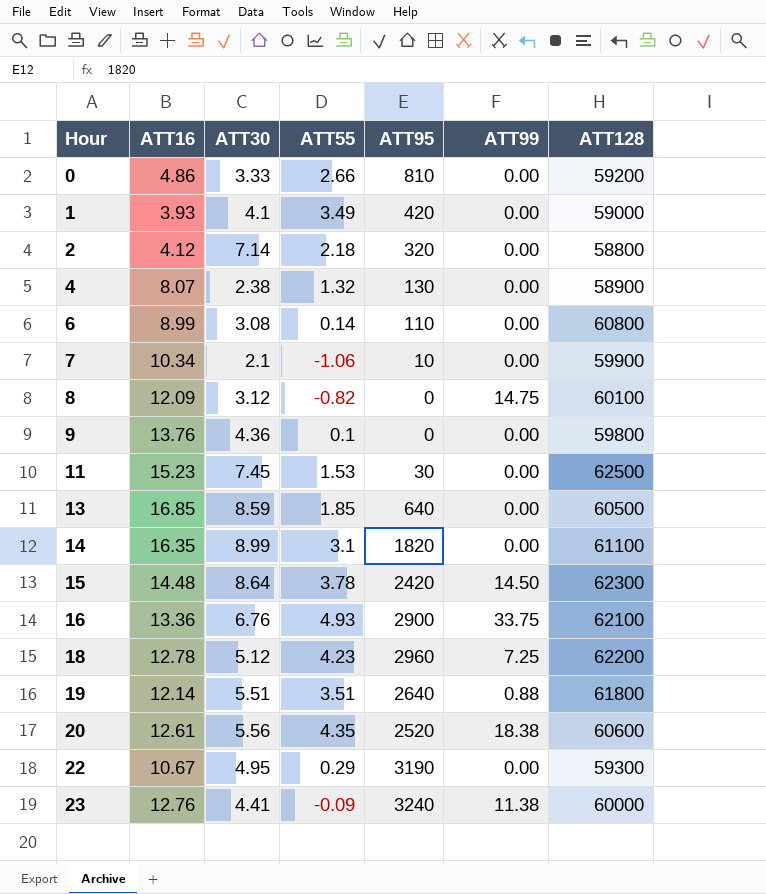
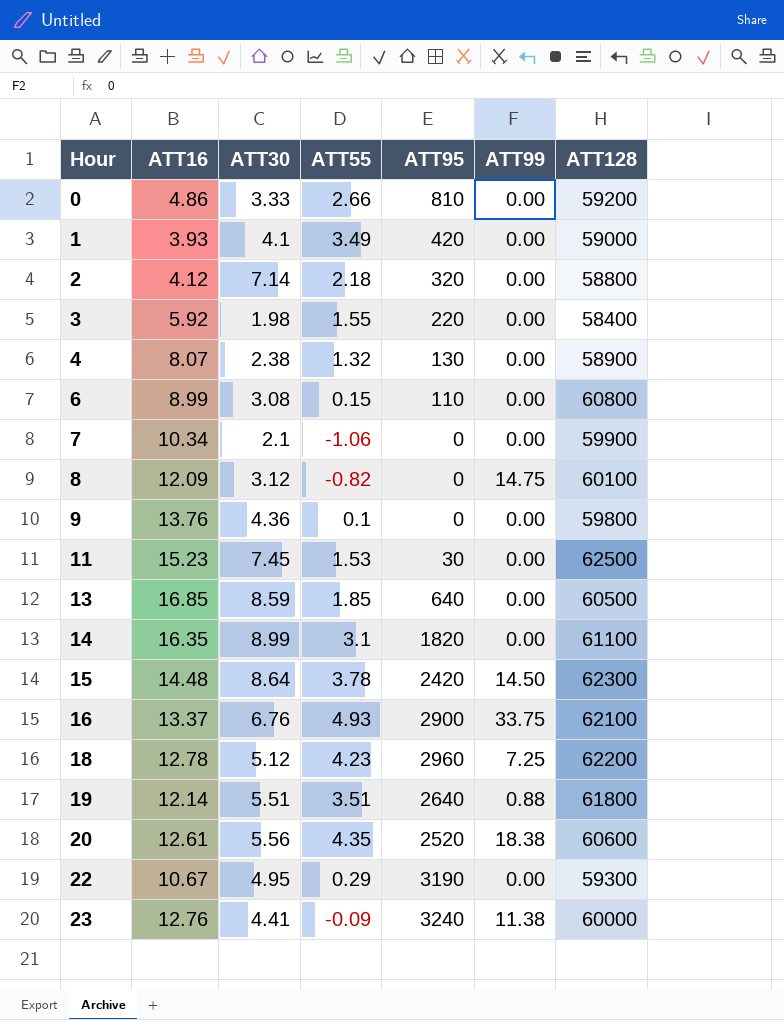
row 3: none -> 5.92 | 1.98 | 1.55 | 220 | 0.00 | 58400
6 | ATT55: 0.14 -> 0.15
7 | ATT95: 10 -> 0
16 | ATT16: 13.36 -> 13.37

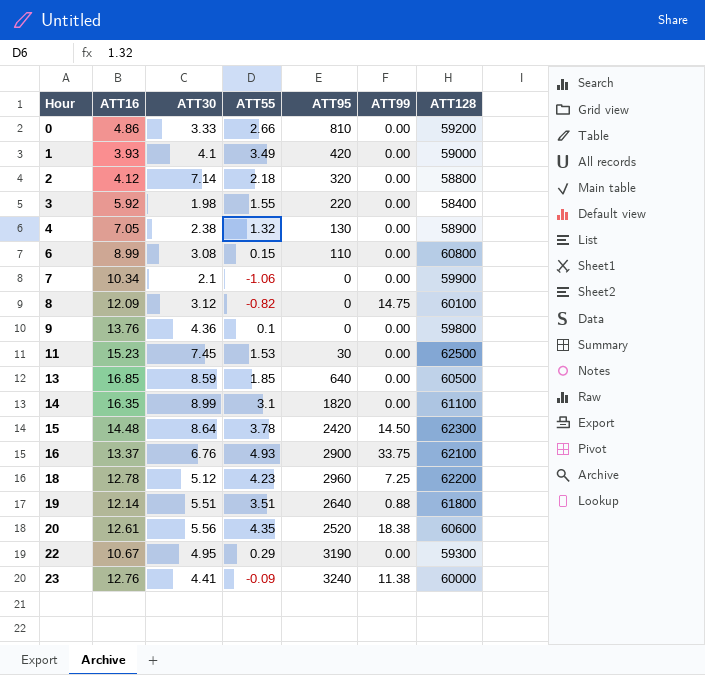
4 | ATT16: 8.07 -> 7.05

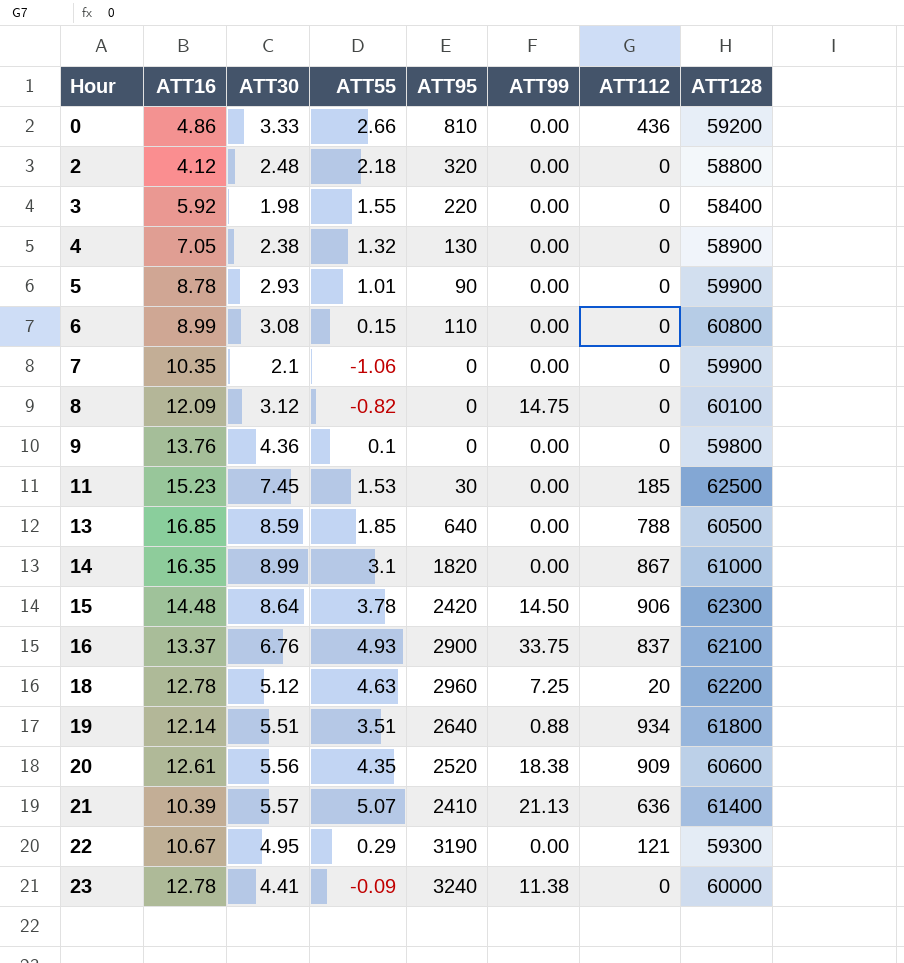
column ATT112 | position: none -> 7
row 1: 3.93 | 4.1 | 3.49 | 420 | 0.00 | 59000 -> none
2 | ATT30: 7.14 -> 2.48
row 5: none -> 8.78 | 2.93 | 1.01 | 90 | 0.00 | 0 | 59900
7 | ATT16: 10.34 -> 10.35
14 | ATT128: 61100 -> 61000
18 | ATT55: 4.23 -> 4.63
row 21: none -> 10.39 | 5.57 | 5.07 | 2410 | 21.13 | 636 | 61400
23 | ATT16: 12.76 -> 12.78

